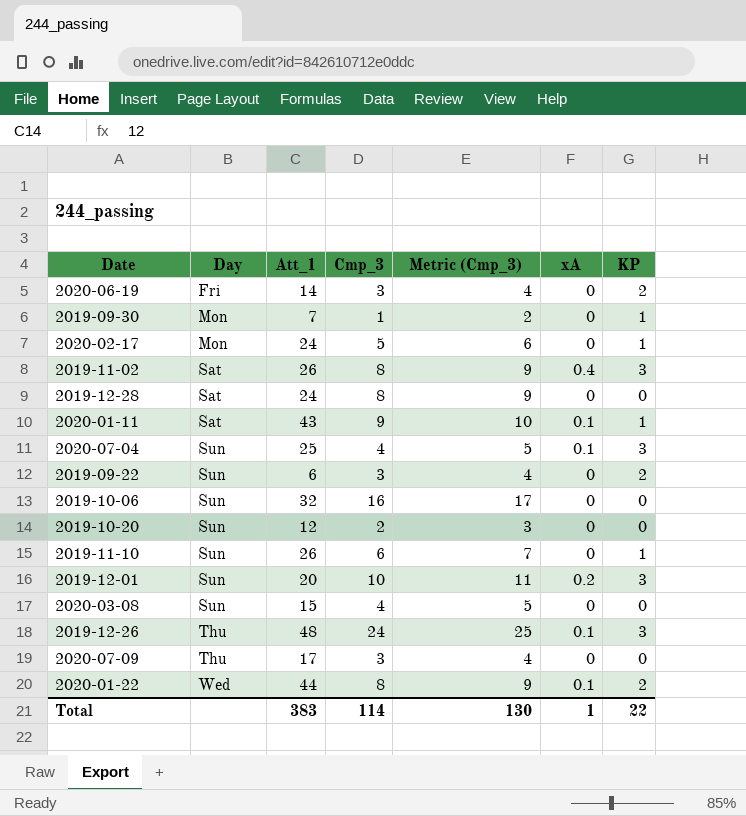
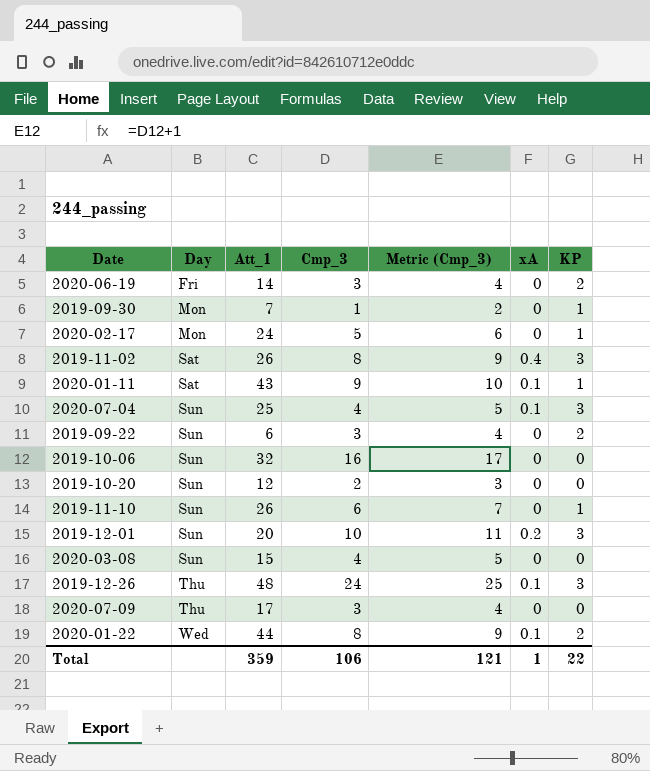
row 2019-12-28: Sat | 24 | 8 | 9 | 0 | 0 -> none
Total | Att_1: 383 -> 359
Total | Cmp_3: 114 -> 106
Total | Metric (Cmp_3): 130 -> 121

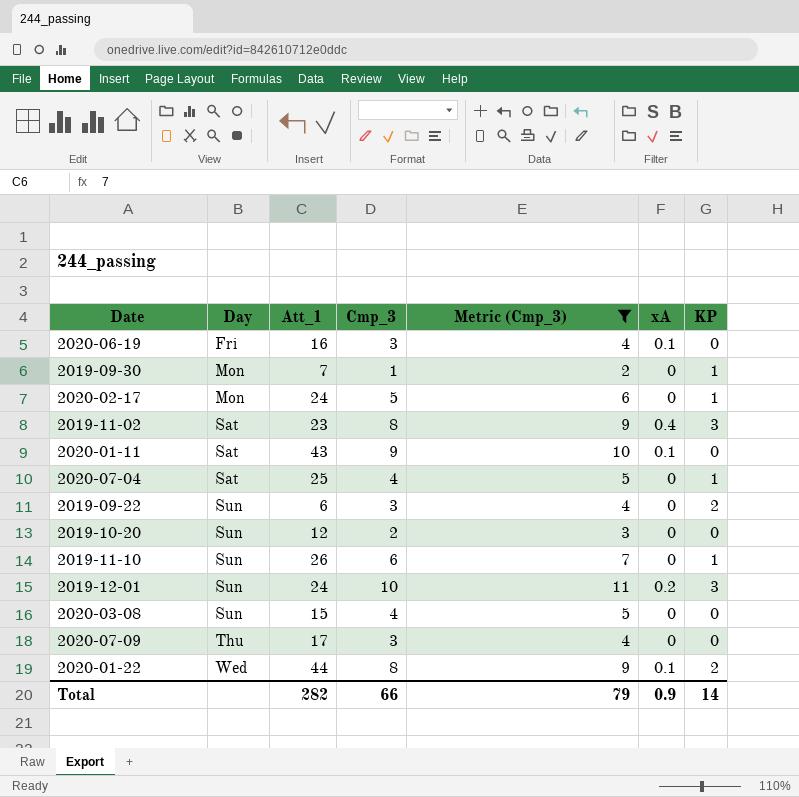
filter: none -> Metric (Cmp_3) <= 11
2020-06-19 | Att_1: 14 -> 16
2020-06-19 | xA: 0 -> 0.1
2020-06-19 | KP: 2 -> 0
2019-11-02 | Att_1: 26 -> 23
2020-01-11 | KP: 1 -> 0
2020-07-04 | Day: Sun -> Sat
2020-07-04 | xA: 0.1 -> 0
2020-07-04 | KP: 3 -> 1
2019-12-01 | Att_1: 20 -> 24
Total | Att_1: 359 -> 282
Total | Cmp_3: 106 -> 66
Total | Metric (Cmp_3): 121 -> 79
Total | xA: 1 -> 0.9
Total | KP: 22 -> 14

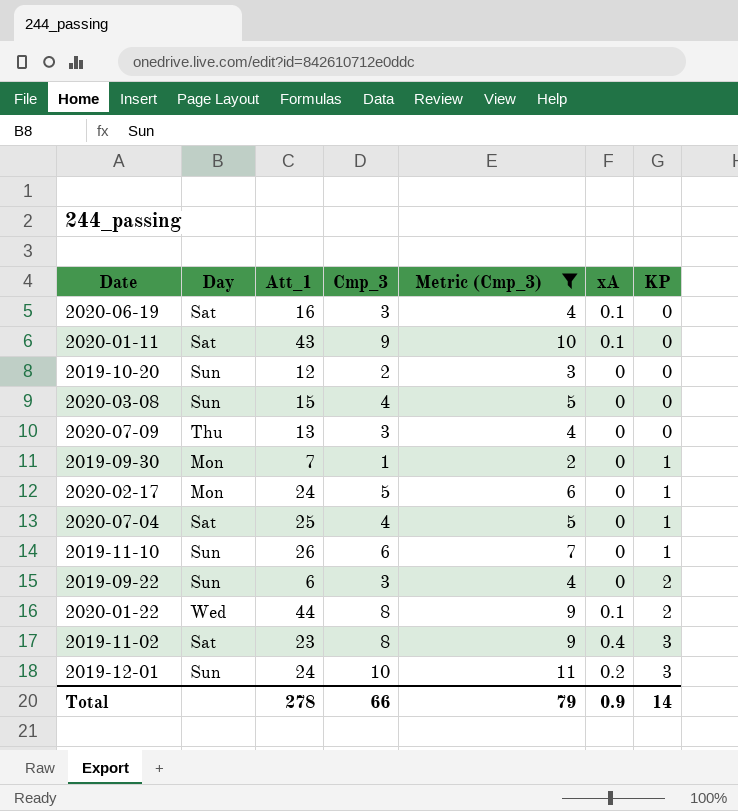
row order: Day ascending -> KP ascending
2020-06-19 | Day: Fri -> Sat
2020-07-09 | Att_1: 17 -> 13
Total | Att_1: 282 -> 278

